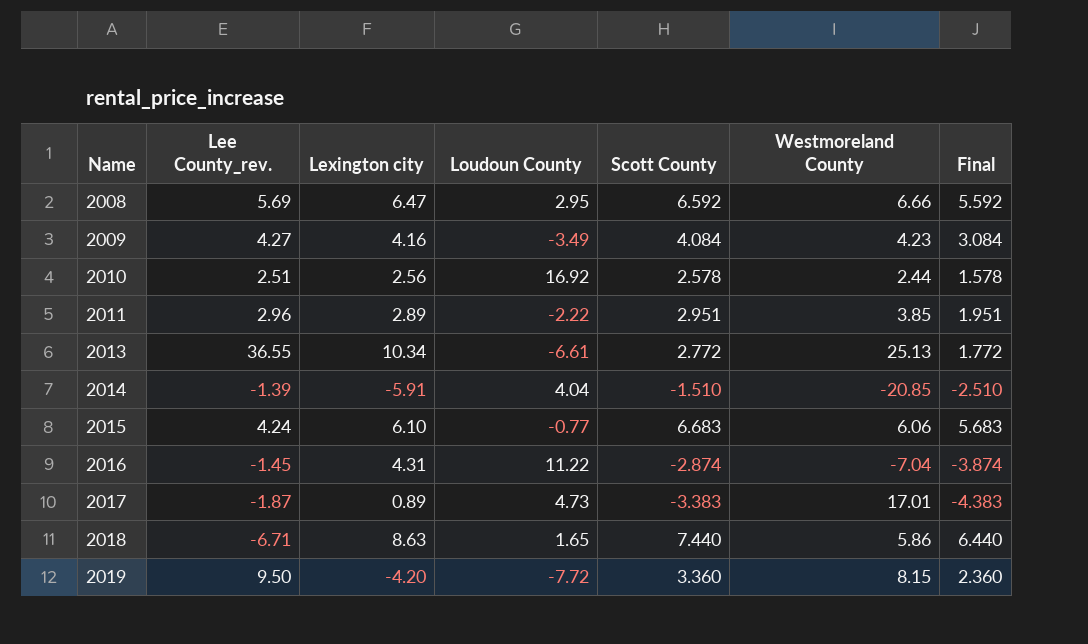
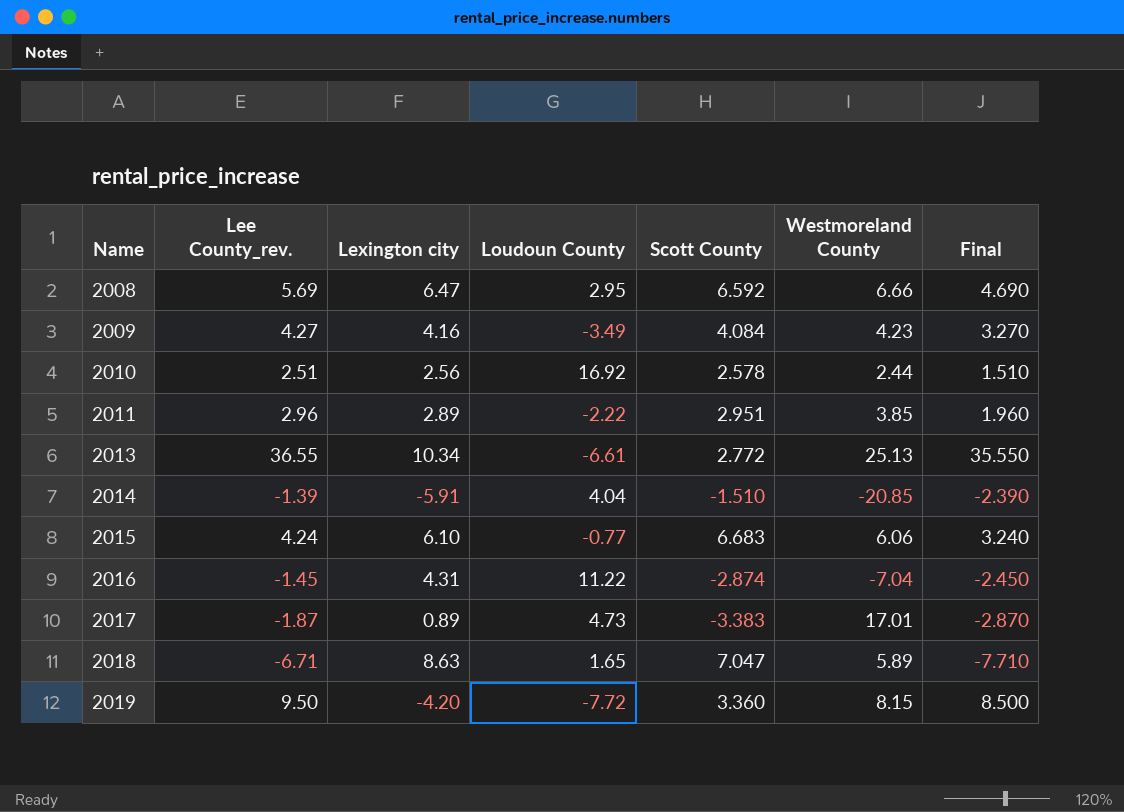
column Final | formula: [Scott County] - 1 -> [Lee County_rev.] - 1
2018 | Scott County: 7.440 -> 7.047
2018 | Westmoreland County: 5.86 -> 5.89

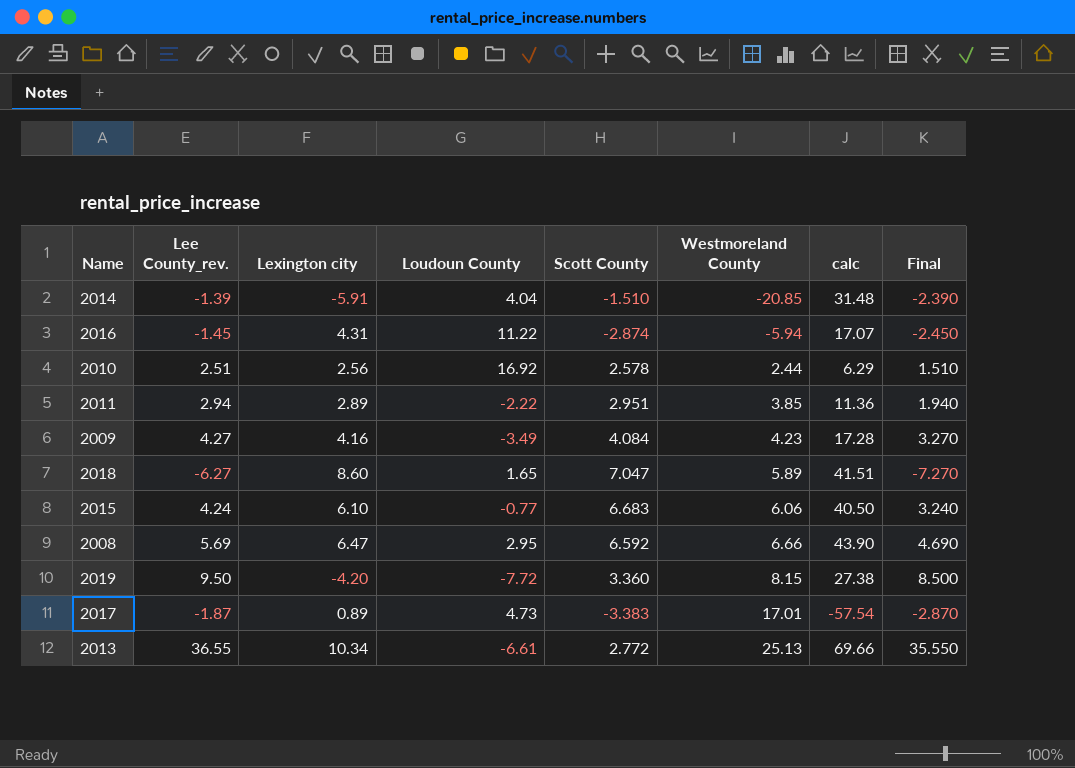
row order: Name ascending -> Westmoreland County ascending
column calc | formula: none -> [Scott County] * [Westmoreland County]
2016 | Westmoreland County: -7.04 -> -5.94
2011 | Lee County_rev.: 2.96 -> 2.94
2011 | Final: 1.960 -> 1.940
2018 | Lee County_rev.: -6.71 -> -6.27
2018 | Lexington city: 8.63 -> 8.60
2018 | Final: -7.710 -> -7.270

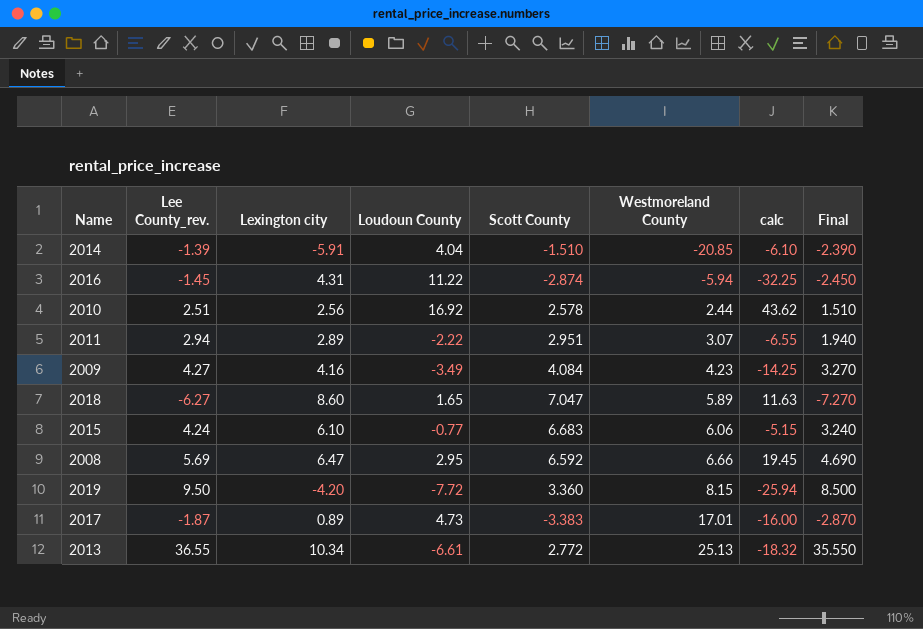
column calc | formula: [Scott County] * [Westmoreland County] -> [Loudoun County] * [Scott County]
2011 | Westmoreland County: 3.85 -> 3.07

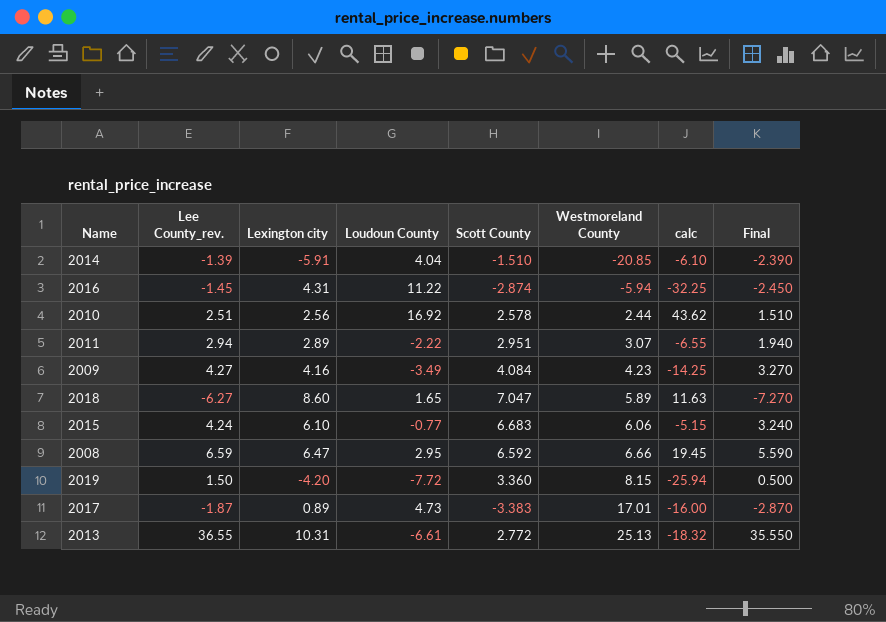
2008 | Lee County_rev.: 5.69 -> 6.59
2008 | Final: 4.690 -> 5.590
2019 | Lee County_rev.: 9.50 -> 1.50
2019 | Final: 8.500 -> 0.500
2013 | Lexington city: 10.34 -> 10.31

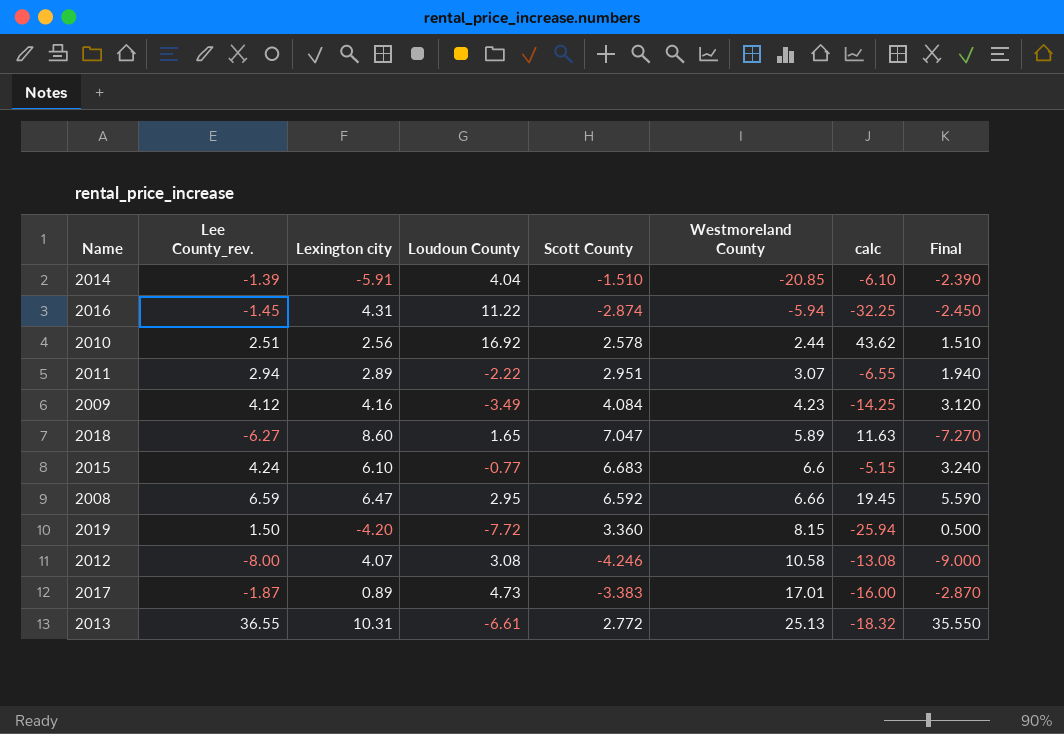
2009 | Lee County_rev.: 4.27 -> 4.12
2009 | Final: 3.270 -> 3.120
2015 | Westmoreland County: 6.06 -> 6.6
row 2012: none -> -8.00 | 4.07 | 3.08 | -4.246 | 10.58 | -13.08 | -9.000

